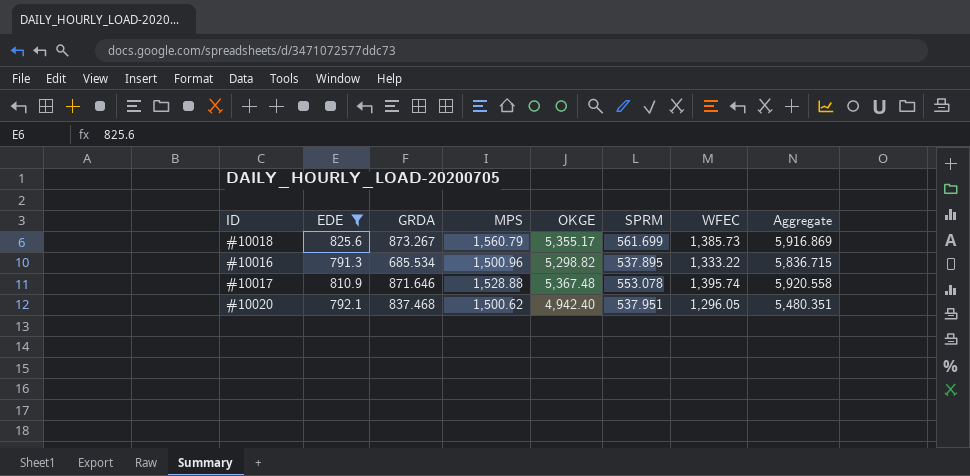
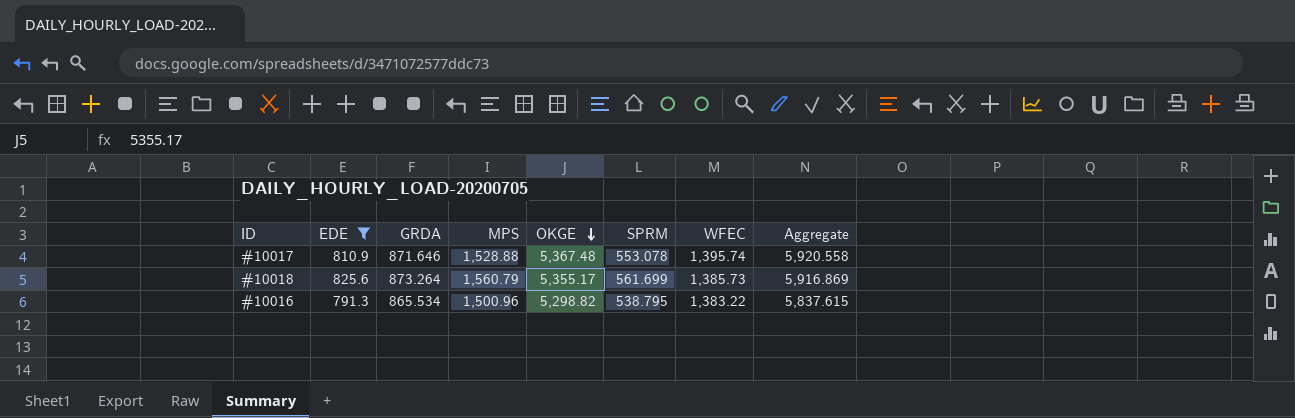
row order: none -> OKGE descending
row #10020: 792.1 | 837.468 | 1,500.62 | 4,942.40 | 537.951 | 1,296.05 | 5,480.351 -> none
#10018 | GRDA: 873.267 -> 873.264
#10016 | GRDA: 685.534 -> 865.534
#10016 | SPRM: 537.895 -> 538.795
#10016 | WFEC: 1,333.22 -> 1,383.22
#10016 | Aggregate: 5,836.715 -> 5,837.615

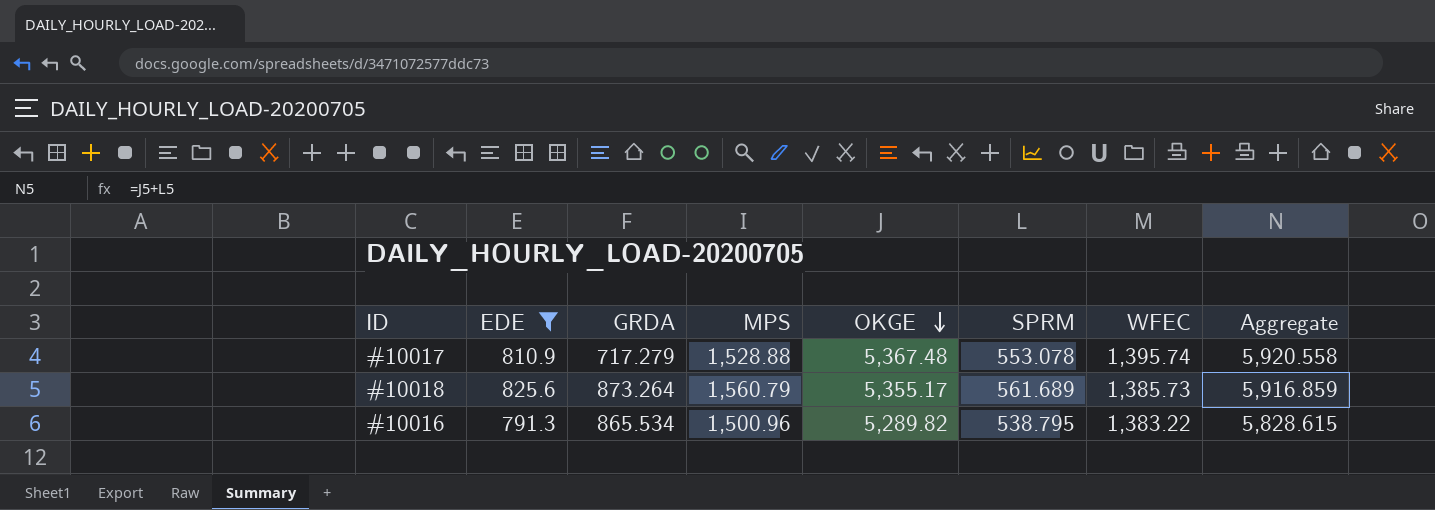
#10017 | GRDA: 871.646 -> 717.279
#10018 | SPRM: 561.699 -> 561.689
#10018 | Aggregate: 5,916.869 -> 5,916.859
#10016 | OKGE: 5,298.82 -> 5,289.82
#10016 | Aggregate: 5,837.615 -> 5,828.615

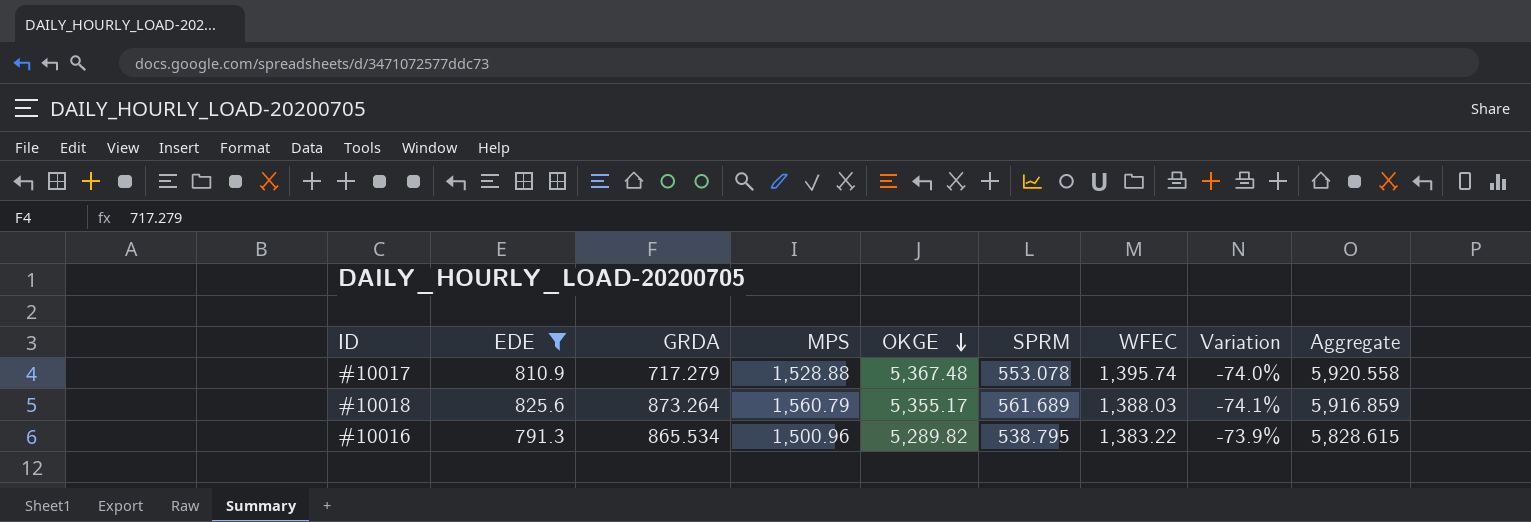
column Variation | formula: none -> ([WFEC] - [OKGE]) / [OKGE]
#10018 | WFEC: 1,385.73 -> 1,388.03

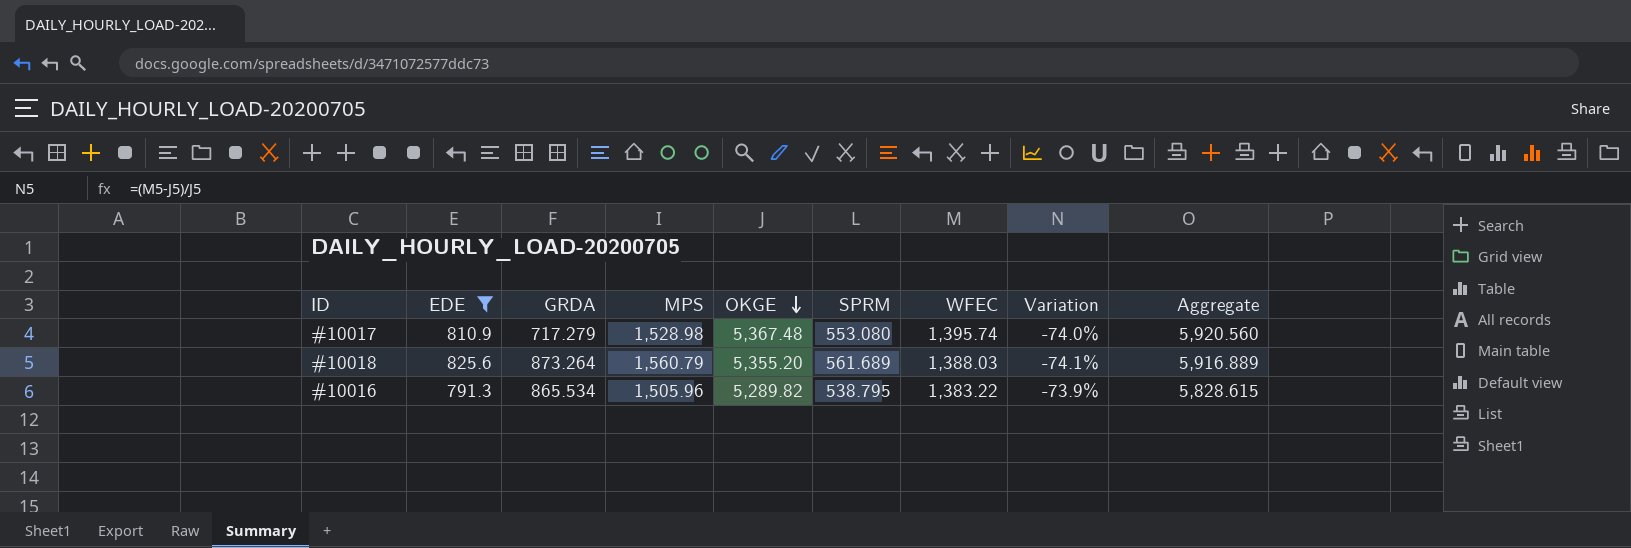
#10017 | MPS: 1,528.88 -> 1,528.98
#10017 | SPRM: 553.078 -> 553.080
#10017 | Aggregate: 5,920.558 -> 5,920.560
#10018 | OKGE: 5,355.17 -> 5,355.20
#10018 | Aggregate: 5,916.859 -> 5,916.889
#10016 | MPS: 1,500.96 -> 1,505.96

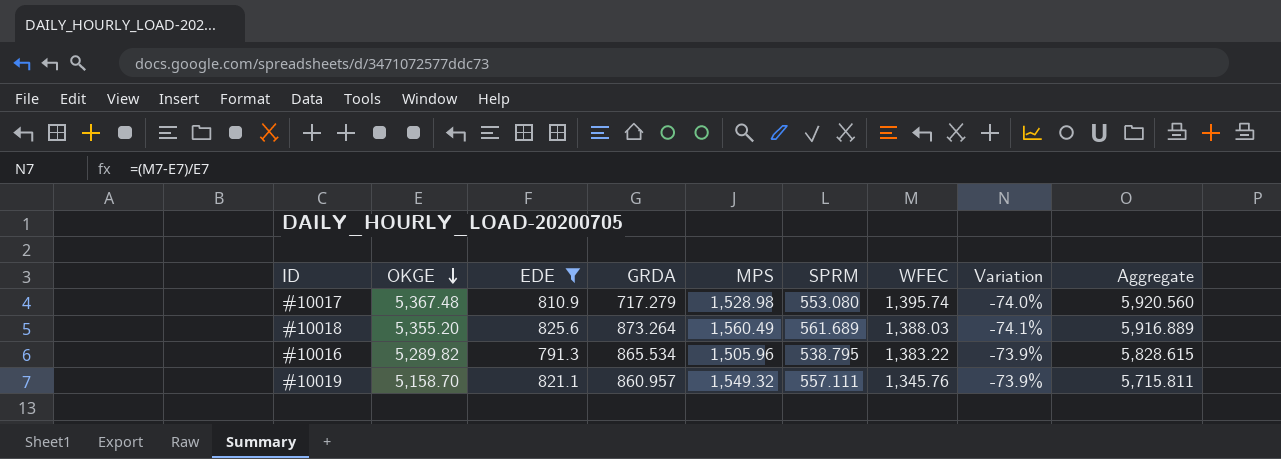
column OKGE | position: 5 -> 2
#10018 | MPS: 1,560.79 -> 1,560.49
row #10019: none -> 5,158.70 | 821.1 | 860.957 | 1,549.32 | 557.111 | 1,345.76 | -73.9% | 5,715.811

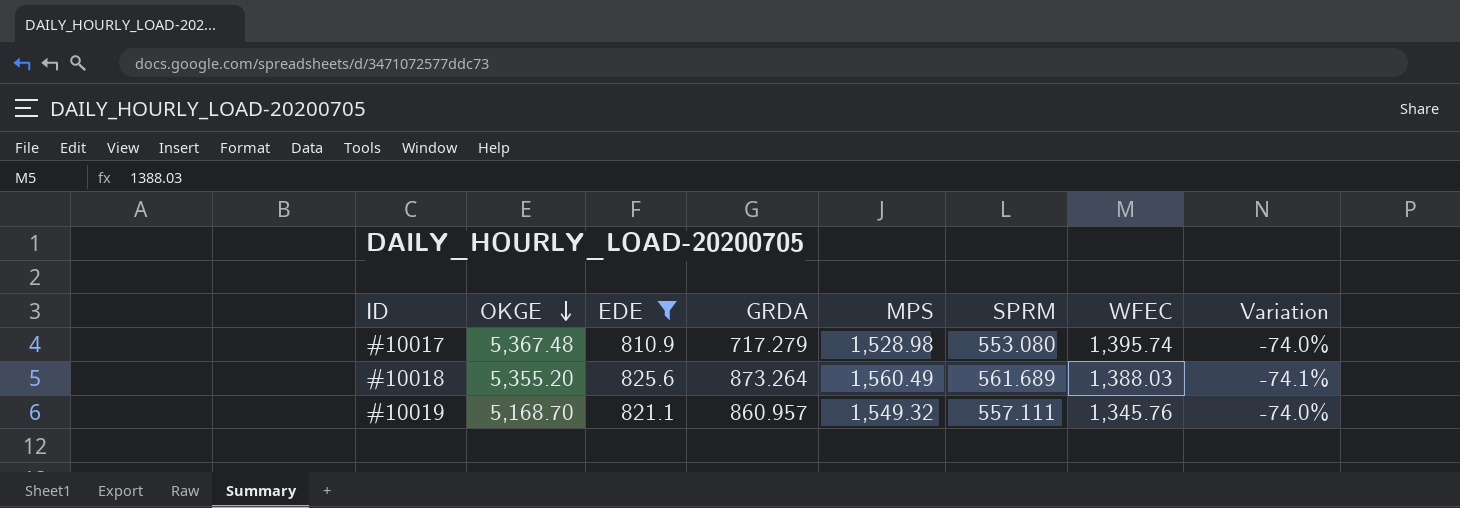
column Aggregate | formula: [OKGE] + [SPRM] -> none
row #10016: 5,289.82 | 791.3 | 865.534 | 1,505.96 | 538.795 | 1,383.22 | -73.9% | 5,828.615 -> none
#10019 | OKGE: 5,158.70 -> 5,168.70
#10019 | Variation: -73.9% -> -74.0%

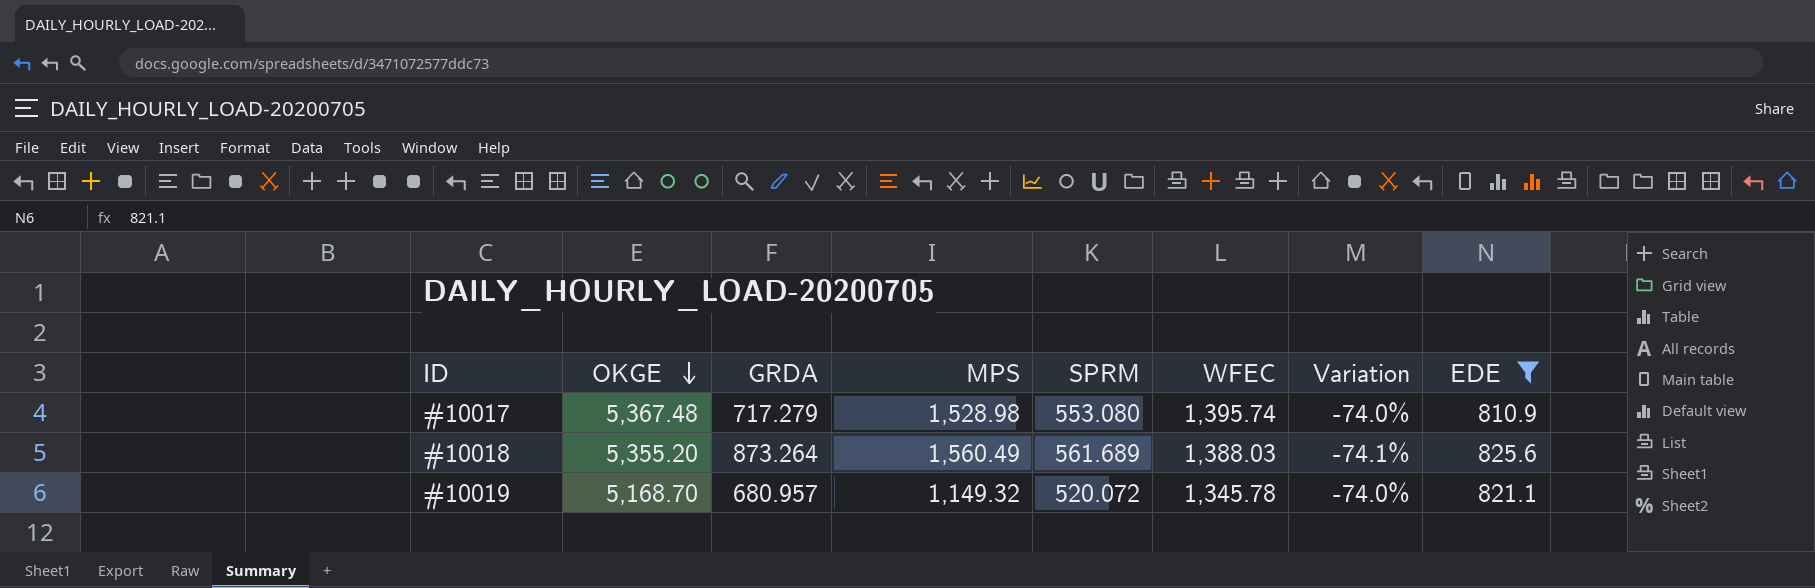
column EDE | position: 3 -> 8
#10019 | GRDA: 860.957 -> 680.957
#10019 | MPS: 1,549.32 -> 1,149.32
#10019 | SPRM: 557.111 -> 520.072
#10019 | WFEC: 1,345.76 -> 1,345.78

